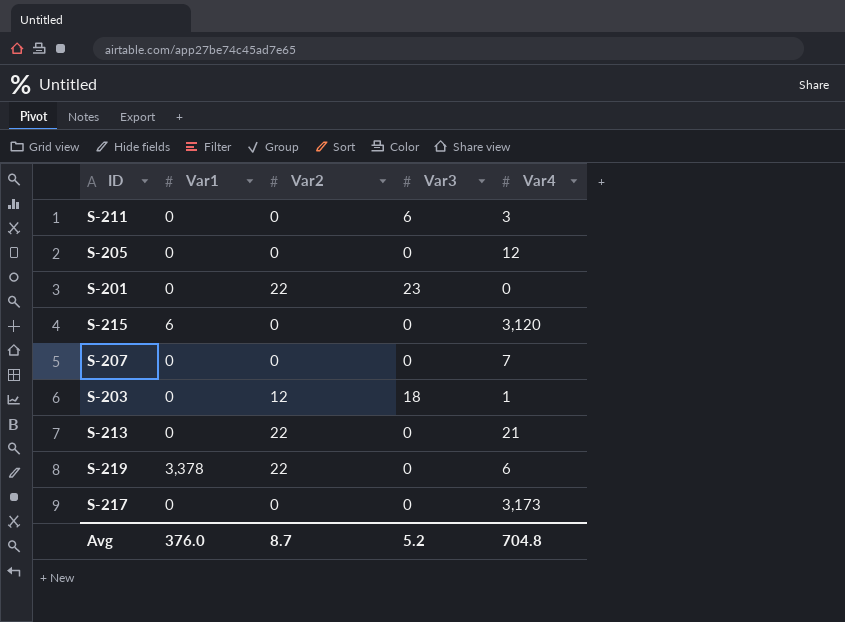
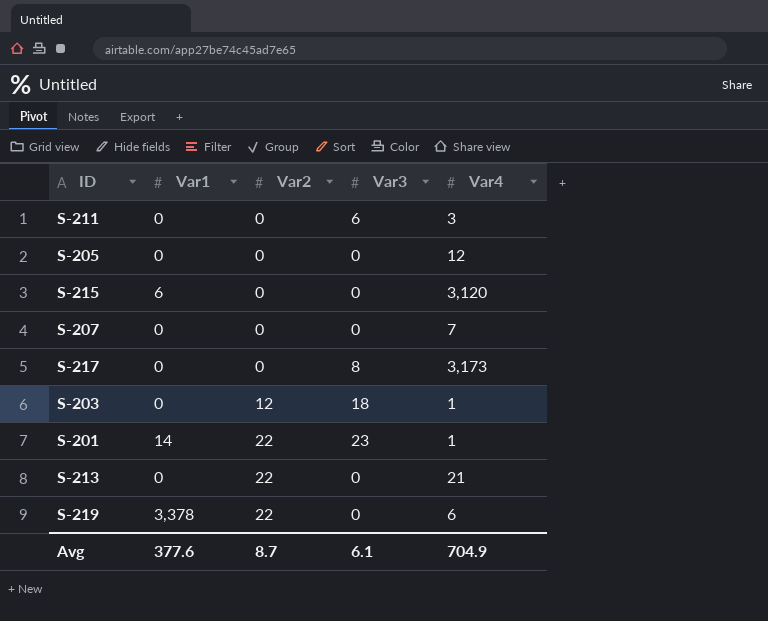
row order: none -> Var2 ascending
S-217 | Var3: 0 -> 8
S-201 | Var1: 0 -> 14
S-201 | Var4: 0 -> 1
Avg | Var1: 376.0 -> 377.6
Avg | Var3: 5.2 -> 6.1
Avg | Var4: 704.8 -> 704.9

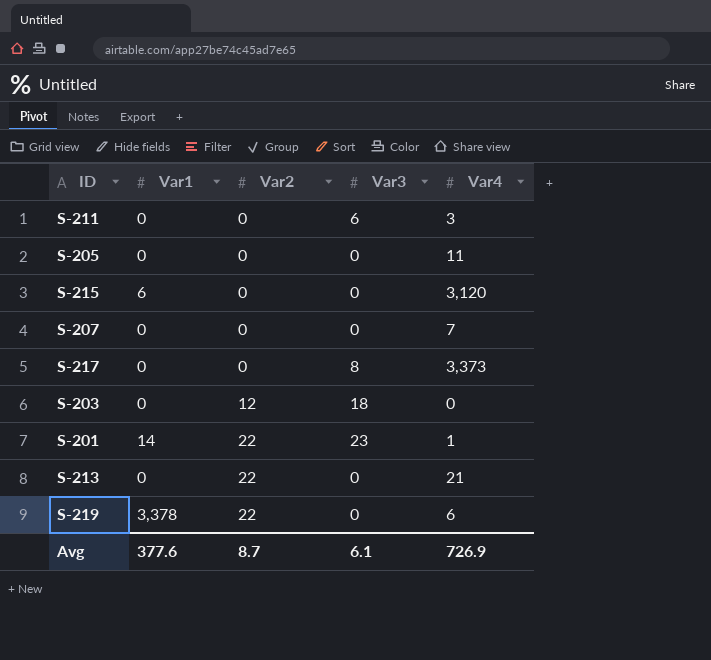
S-205 | Var4: 12 -> 11
S-217 | Var4: 3,173 -> 3,373
S-203 | Var4: 1 -> 0
Avg | Var4: 704.9 -> 726.9

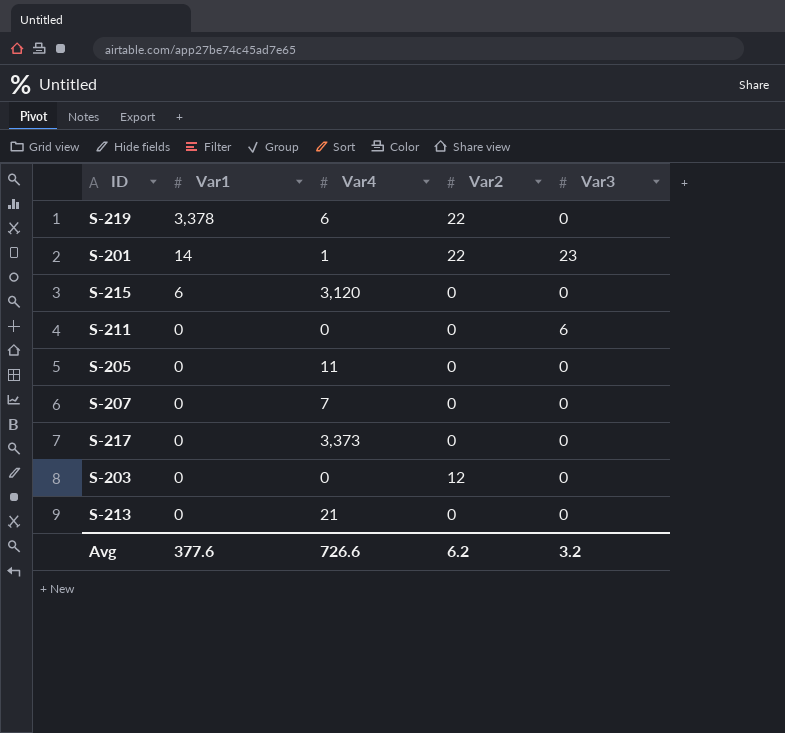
row order: Var2 ascending -> Var1 descending
column Var4 | position: 5 -> 3
S-211 | Var4: 3 -> 0
S-217 | Var3: 8 -> 0
S-203 | Var3: 18 -> 0
S-213 | Var2: 22 -> 0
Avg | Var4: 726.9 -> 726.6
Avg | Var2: 8.7 -> 6.2
Avg | Var3: 6.1 -> 3.2

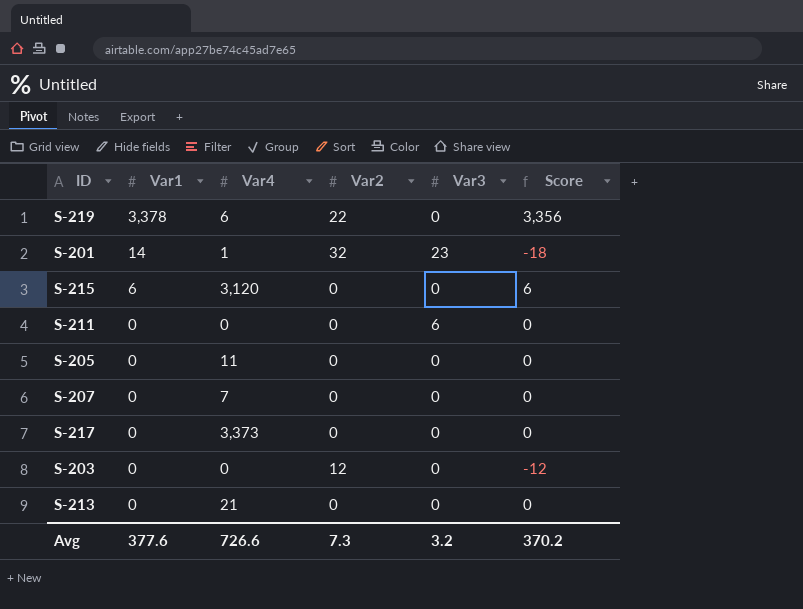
column Score | formula: none -> [Var1] - [Var2]
S-201 | Var2: 22 -> 32
Avg | Var2: 6.2 -> 7.3

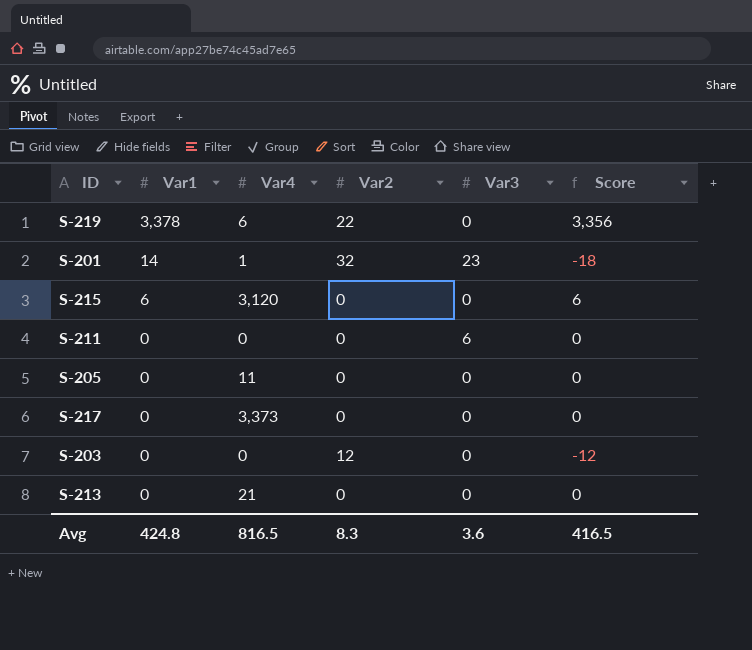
row S-207: 0 | 7 | 0 | 0 | 0 -> none
Avg | Var1: 377.6 -> 424.8
Avg | Var4: 726.6 -> 816.5
Avg | Var2: 7.3 -> 8.3
Avg | Var3: 3.2 -> 3.6
Avg | Score: 370.2 -> 416.5

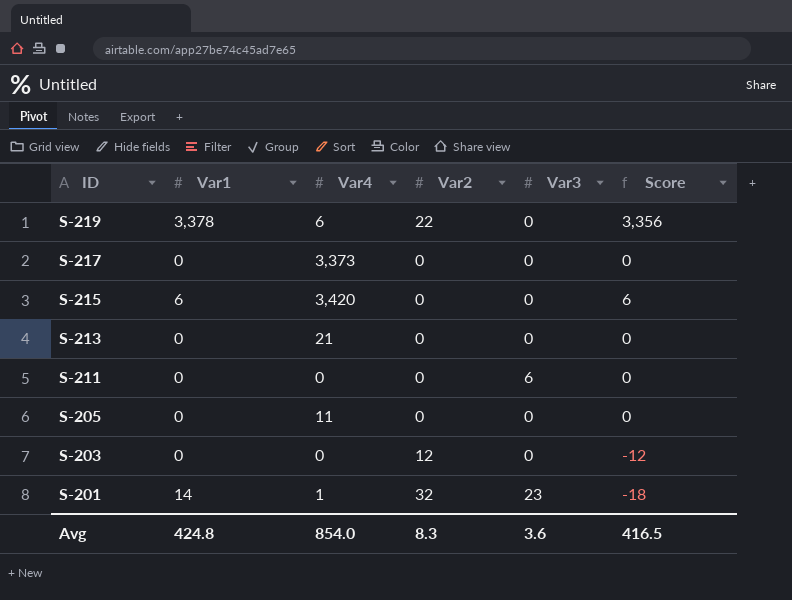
row order: Var1 descending -> ID descending
S-215 | Var4: 3,120 -> 3,420
Avg | Var4: 816.5 -> 854.0

